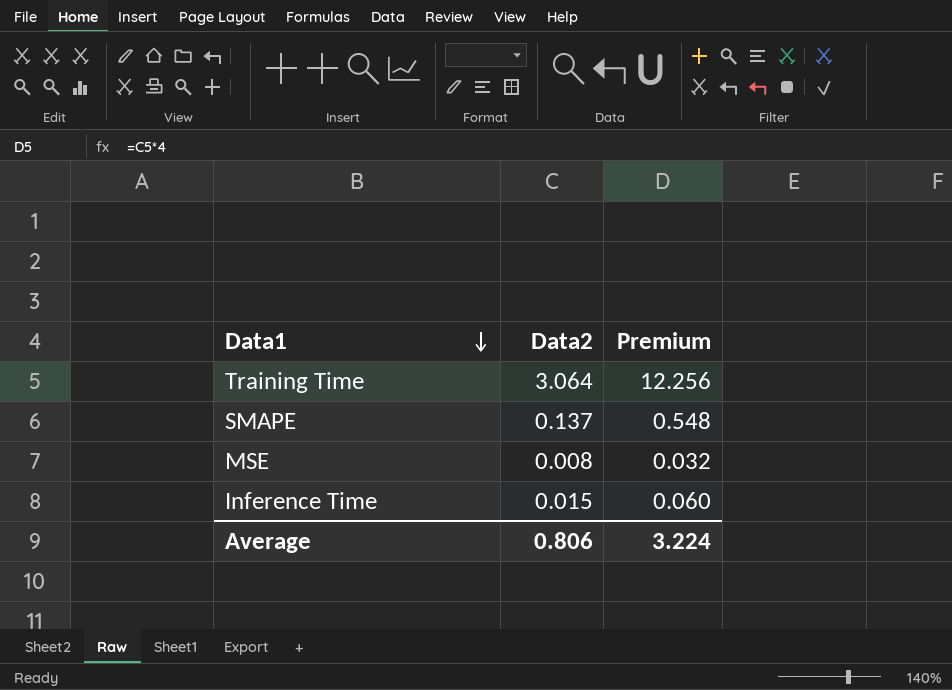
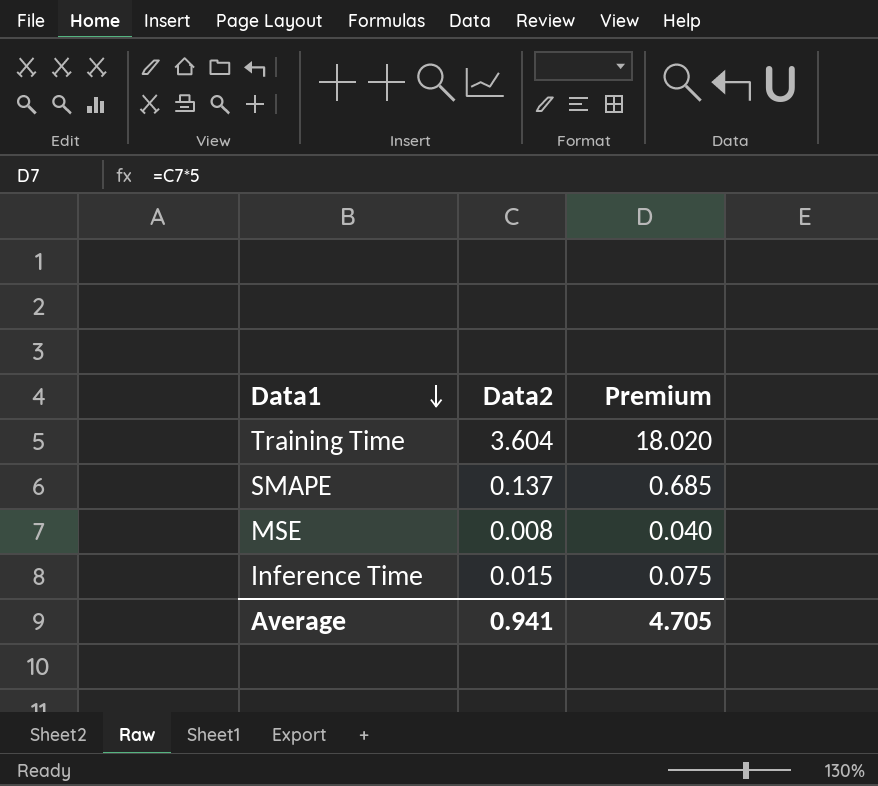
column Premium | formula: [Data2] * 4 -> [Data2] * 5
Training Time | Data2: 3.064 -> 3.604
Average | Data2: 0.806 -> 0.941
Average | Premium: 3.224 -> 4.705

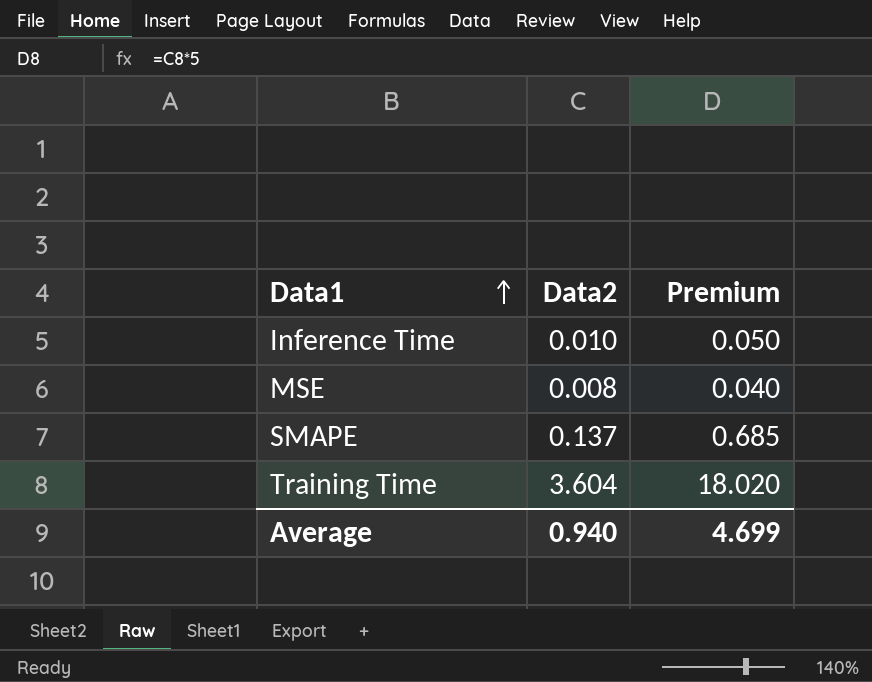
row order: Data1 descending -> Data1 ascending
Inference Time | Data2: 0.015 -> 0.010
Inference Time | Premium: 0.075 -> 0.050
Average | Data2: 0.941 -> 0.940
Average | Premium: 4.705 -> 4.699

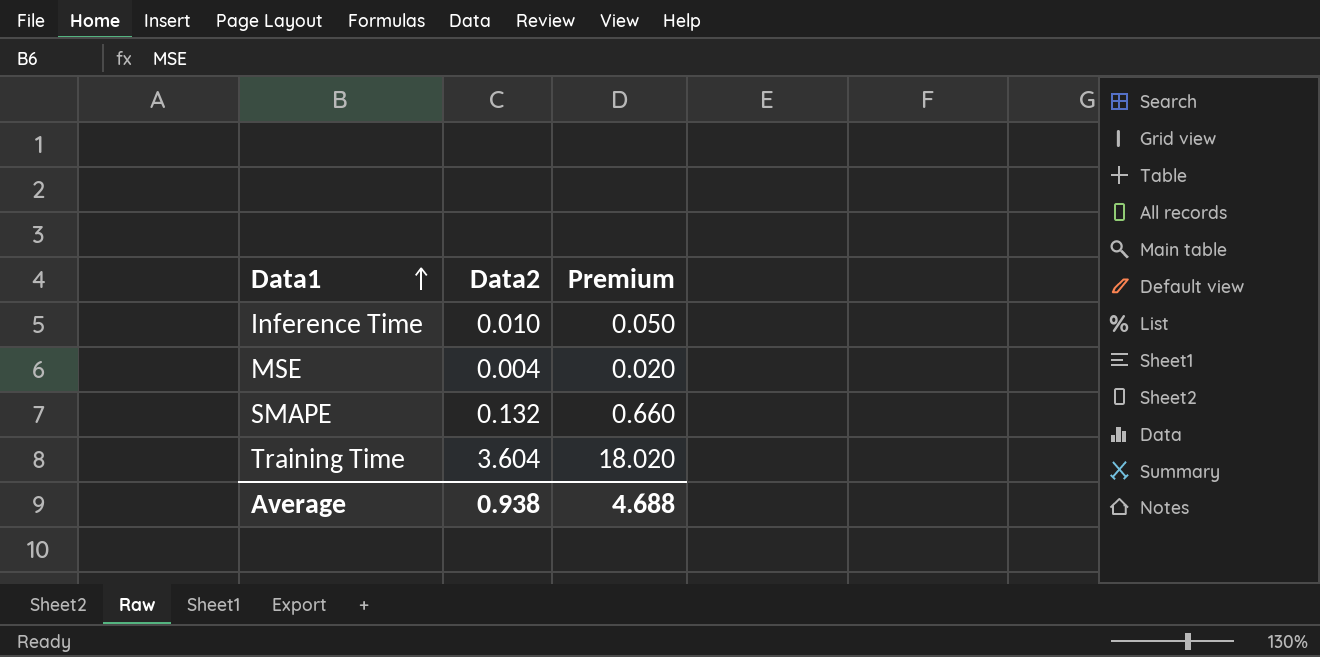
MSE | Data2: 0.008 -> 0.004
MSE | Premium: 0.040 -> 0.020
SMAPE | Data2: 0.137 -> 0.132
SMAPE | Premium: 0.685 -> 0.660
Average | Data2: 0.940 -> 0.938
Average | Premium: 4.699 -> 4.688

